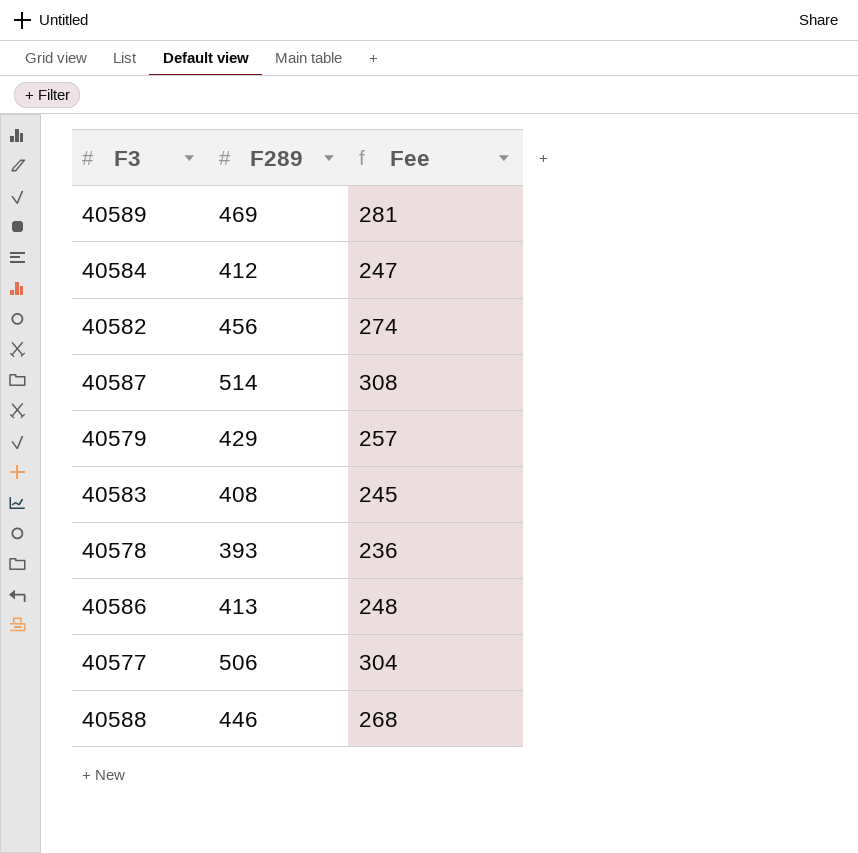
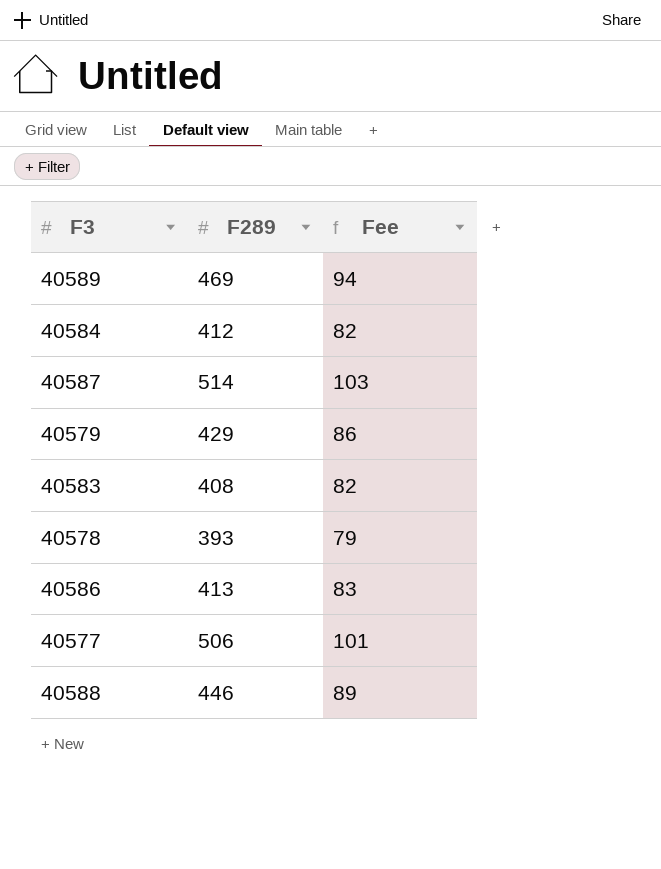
column Fee | formula: [F289] * 0.6 -> [F289] * 0.2
row 40582: 456 | 274 -> none

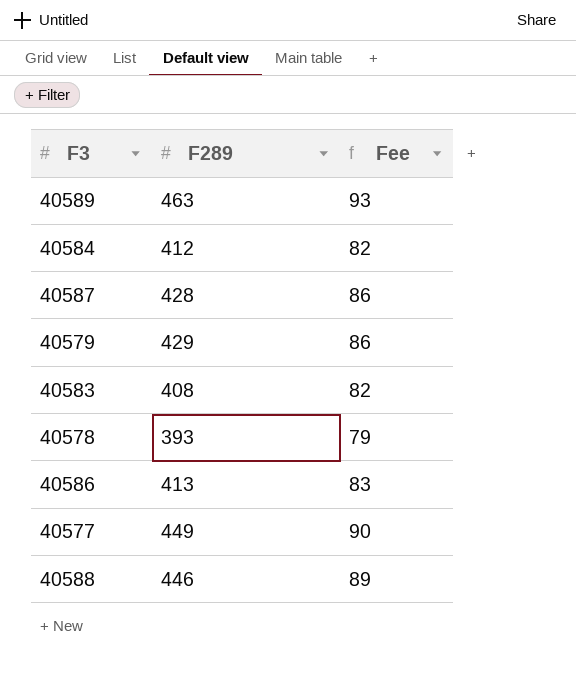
40589 | F289: 469 -> 463
40589 | Fee: 94 -> 93
40587 | F289: 514 -> 428
40587 | Fee: 103 -> 86
40577 | F289: 506 -> 449
40577 | Fee: 101 -> 90

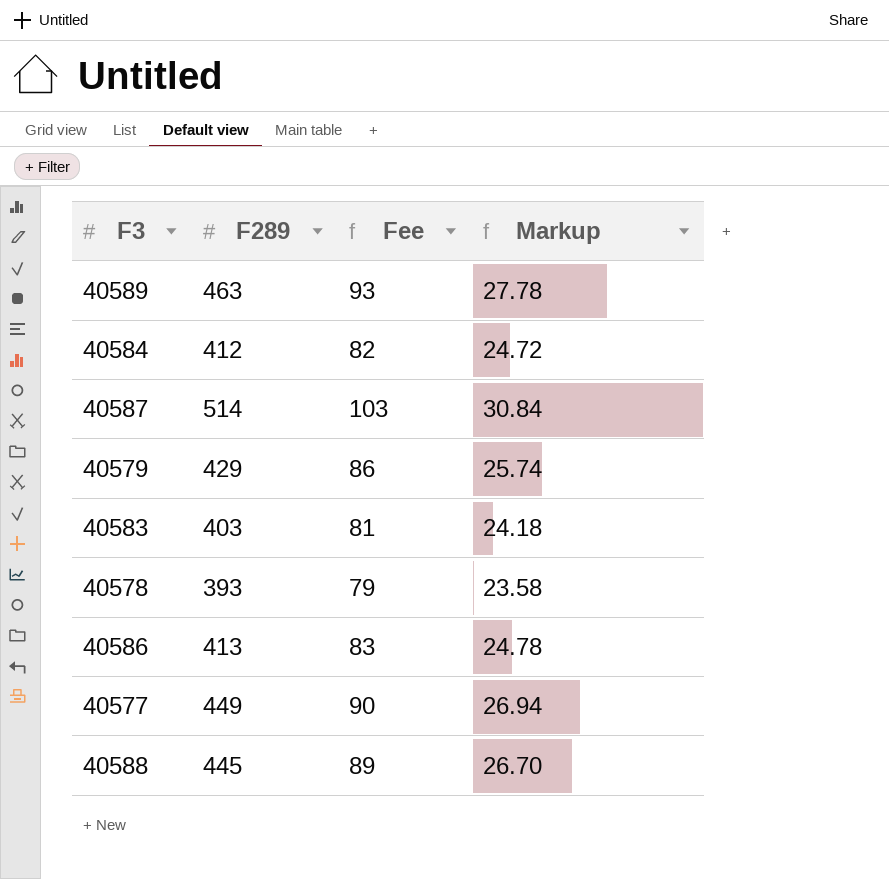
column Markup | formula: none -> [F289] * 0.06
40587 | F289: 428 -> 514
40587 | Fee: 86 -> 103
40583 | F289: 408 -> 403
40583 | Fee: 82 -> 81
40588 | F289: 446 -> 445

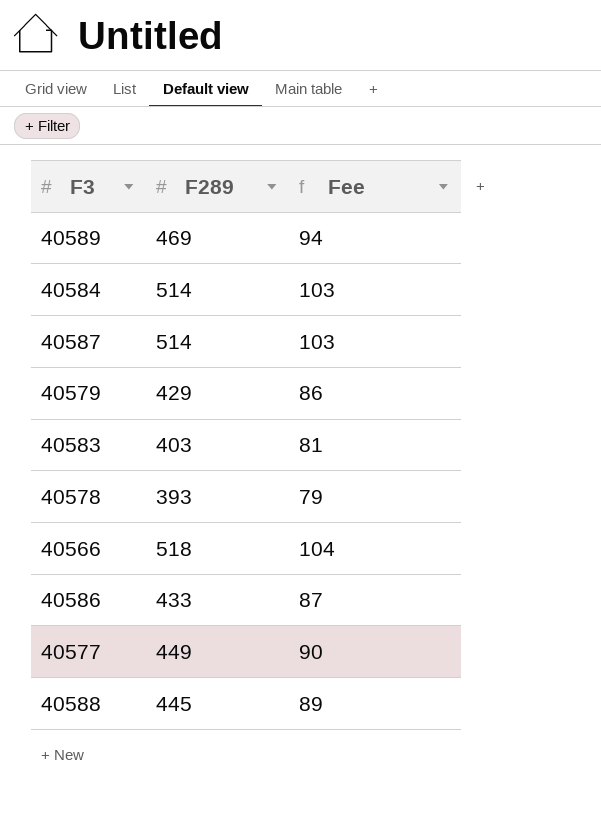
column Markup | formula: [F289] * 0.06 -> none
40589 | F289: 463 -> 469
40589 | Fee: 93 -> 94
40584 | F289: 412 -> 514
40584 | Fee: 82 -> 103
row 40566: none -> 518 | 104
40586 | F289: 413 -> 433
40586 | Fee: 83 -> 87

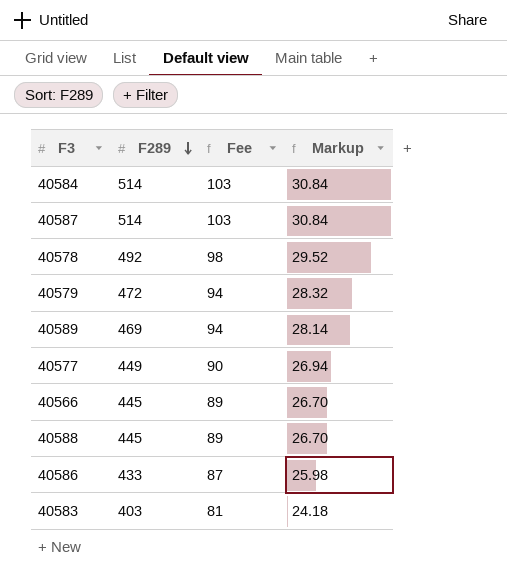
row order: none -> F289 descending
column Markup | formula: none -> [F289] * 0.06
40578 | F289: 393 -> 492
40578 | Fee: 79 -> 98
40579 | F289: 429 -> 472
40579 | Fee: 86 -> 94
40566 | F289: 518 -> 445
40566 | Fee: 104 -> 89

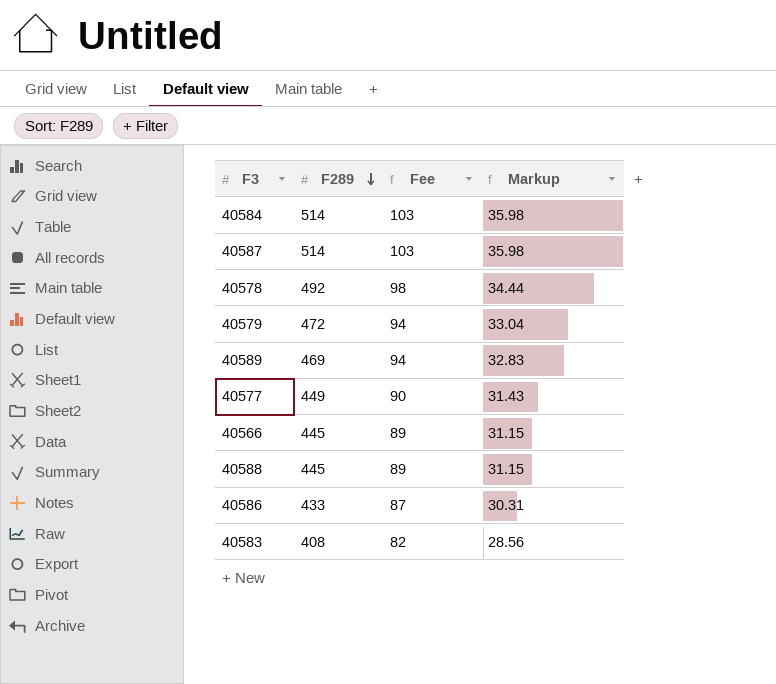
column Markup | formula: [F289] * 0.06 -> [F289] * 0.07
40583 | F289: 403 -> 408
40583 | Fee: 81 -> 82

